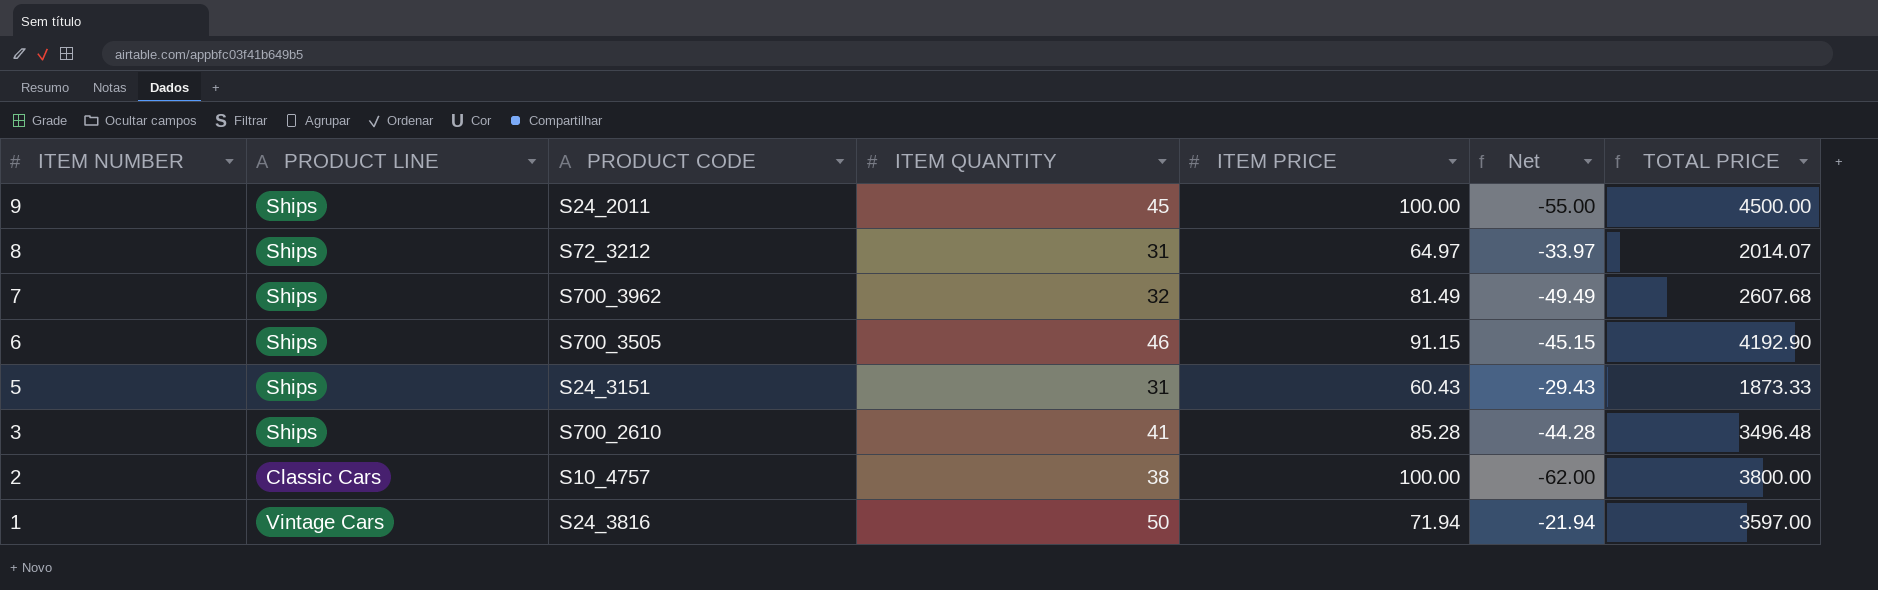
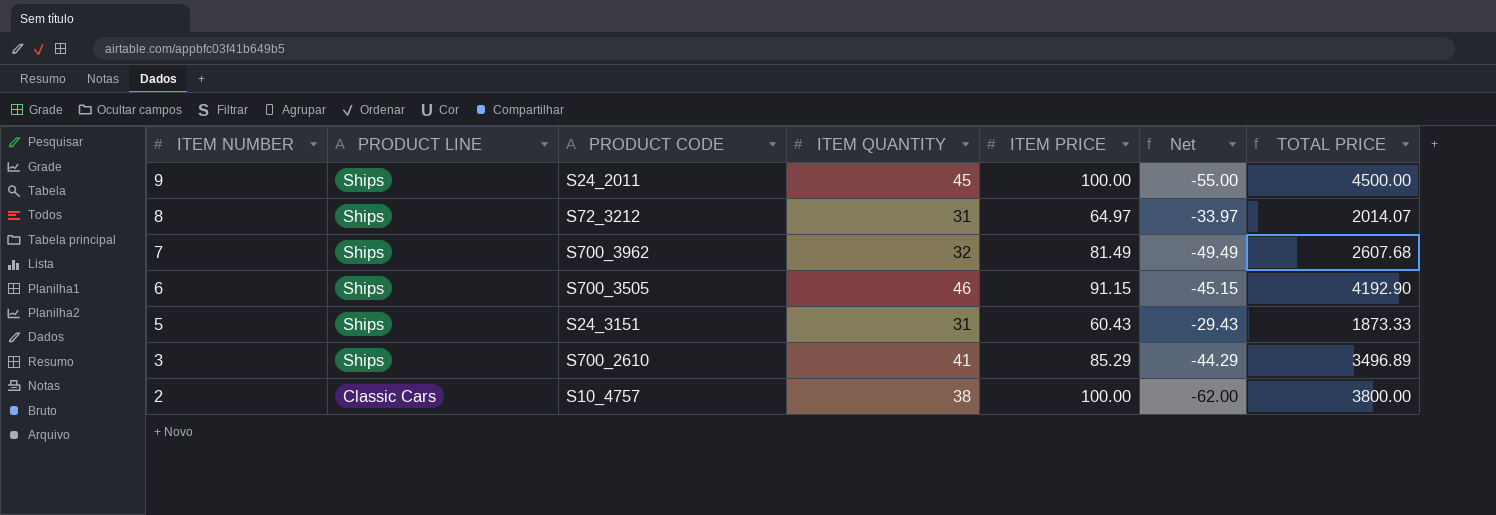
row 1: Vintage Cars | S24_3816 | 50 | 71.94 | -21.94 | 3597.00 -> none
3 | ITEM PRICE: 85.28 -> 85.29
3 | Net: -44.28 -> -44.29
3 | TOTAL PRICE: 3496.48 -> 3496.89

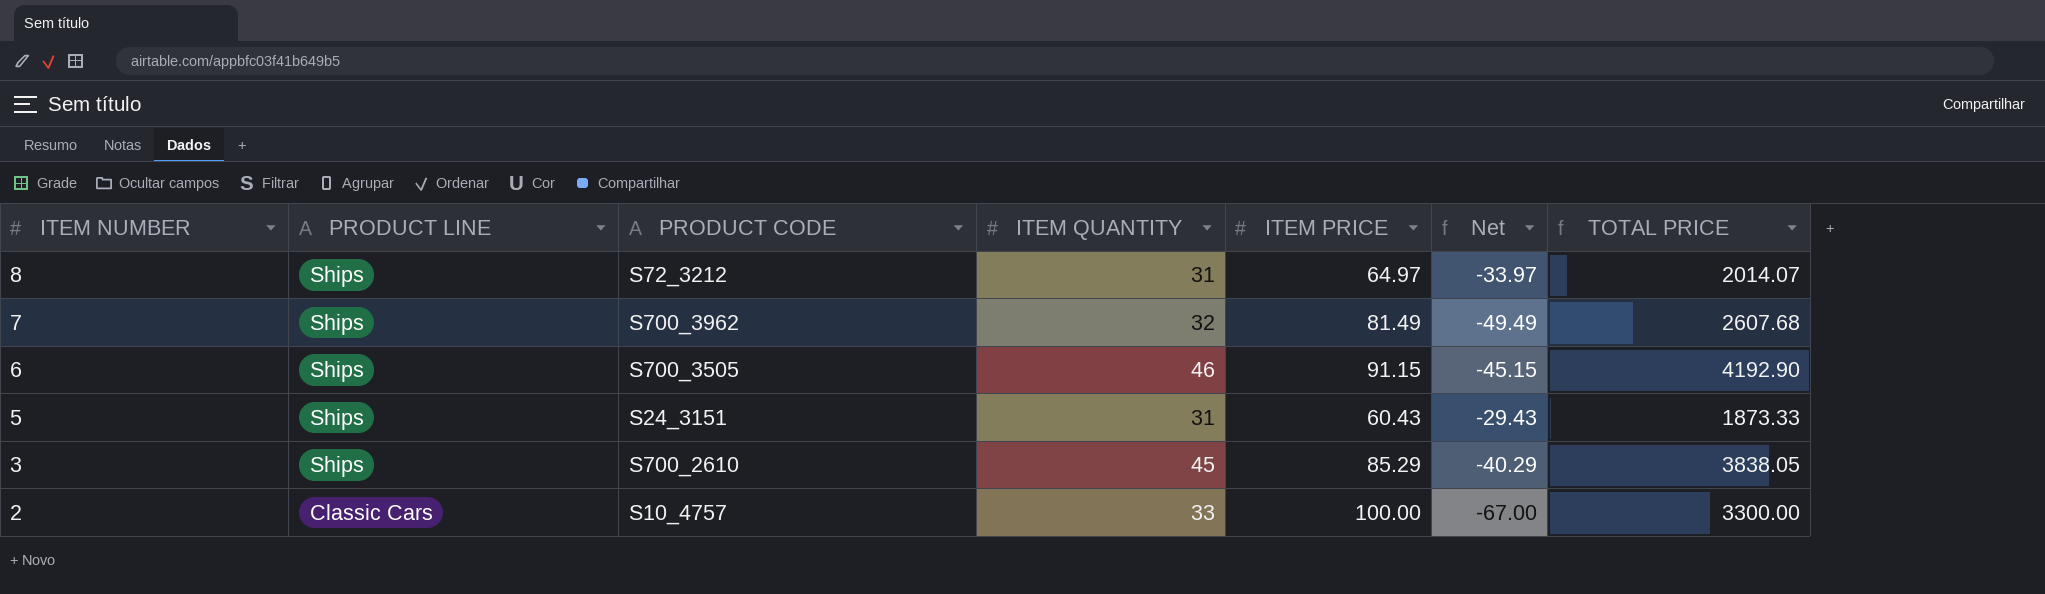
row 9: Ships | S24_2011 | 45 | 100.00 | -55.00 | 4500.00 -> none
3 | ITEM QUANTITY: 41 -> 45
3 | Net: -44.29 -> -40.29
3 | TOTAL PRICE: 3496.89 -> 3838.05
2 | ITEM QUANTITY: 38 -> 33
2 | Net: -62.00 -> -67.00
2 | TOTAL PRICE: 3800.00 -> 3300.00

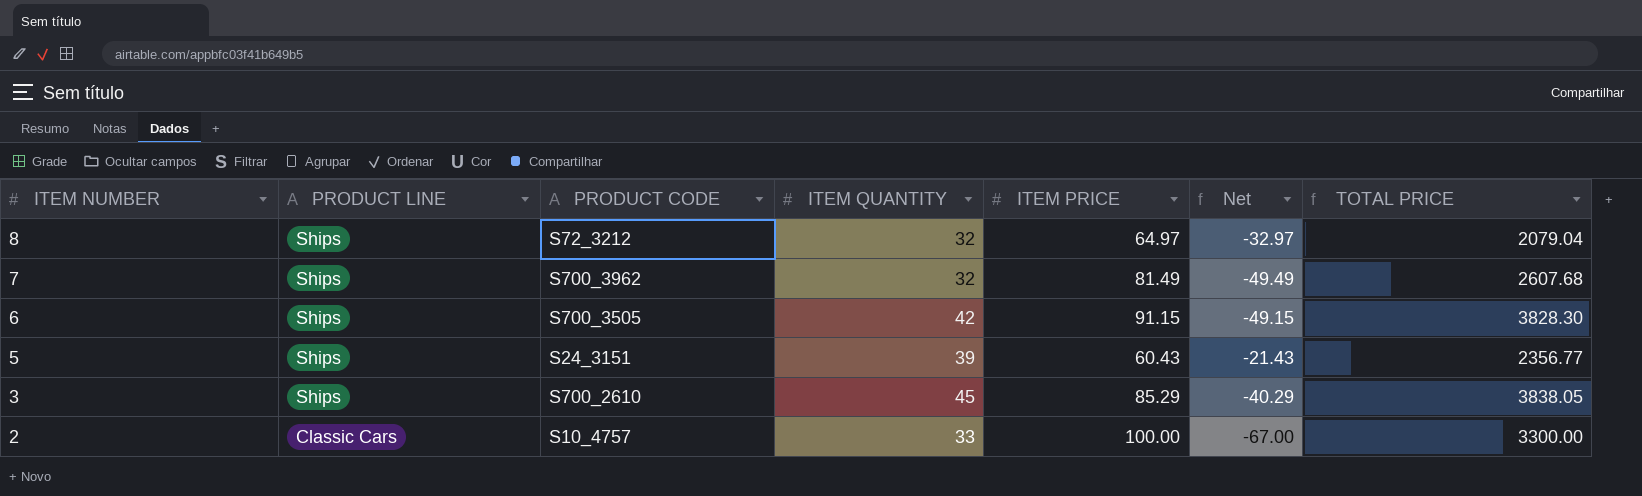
8 | ITEM QUANTITY: 31 -> 32
8 | Net: -33.97 -> -32.97
8 | TOTAL PRICE: 2014.07 -> 2079.04
6 | ITEM QUANTITY: 46 -> 42
6 | Net: -45.15 -> -49.15
6 | TOTAL PRICE: 4192.90 -> 3828.30
5 | ITEM QUANTITY: 31 -> 39
5 | Net: -29.43 -> -21.43
5 | TOTAL PRICE: 1873.33 -> 2356.77

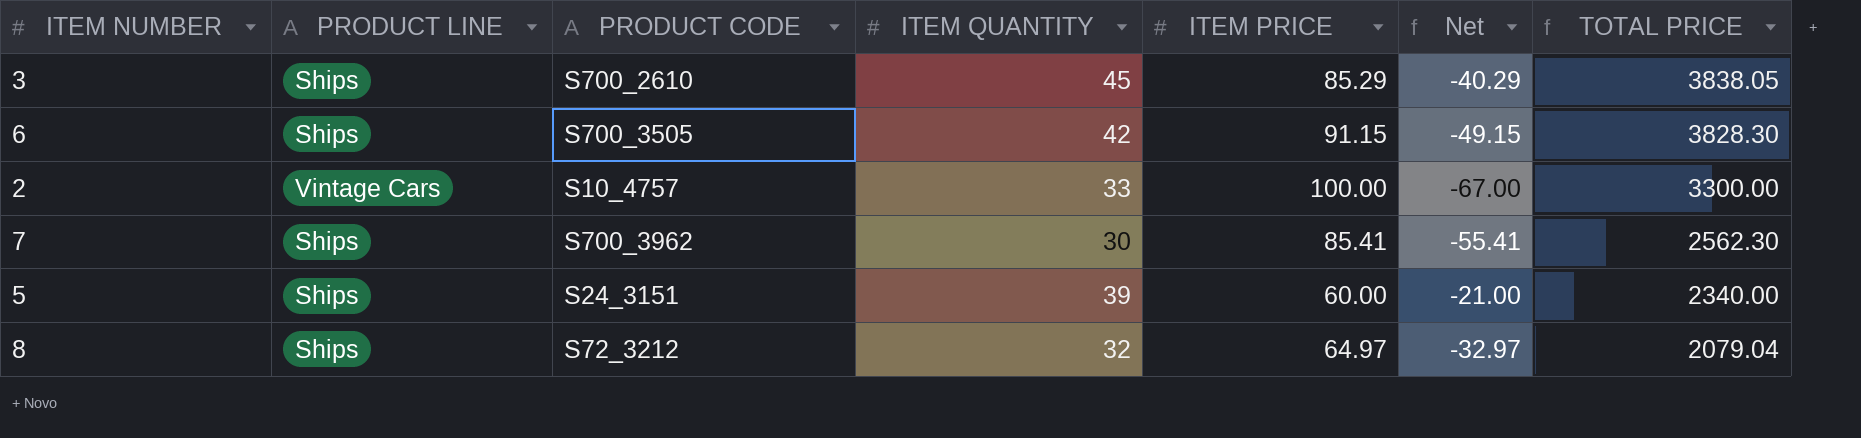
row order: ITEM NUMBER descending -> TOTAL PRICE descending
2 | PRODUCT LINE: Classic Cars -> Vintage Cars
7 | ITEM QUANTITY: 32 -> 30
7 | ITEM PRICE: 81.49 -> 85.41
7 | Net: -49.49 -> -55.41
7 | TOTAL PRICE: 2607.68 -> 2562.30
5 | ITEM PRICE: 60.43 -> 60.00
5 | Net: -21.43 -> -21.00
5 | TOTAL PRICE: 2356.77 -> 2340.00

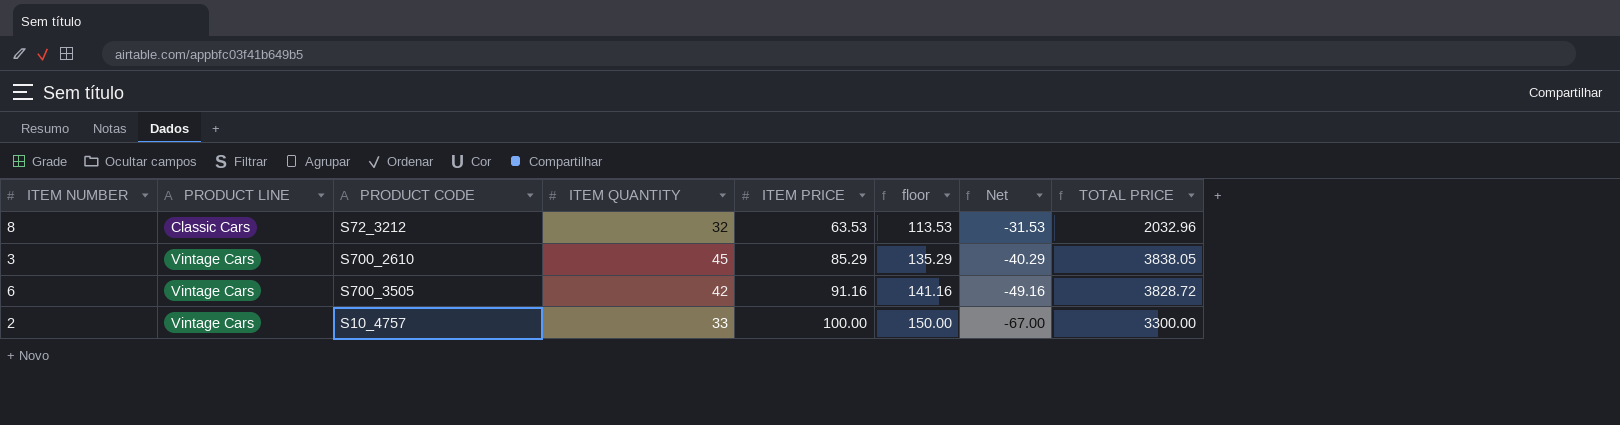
row order: TOTAL PRICE descending -> PRODUCT LINE ascending
column floor | formula: none -> [ITEM PRICE] + 50
row 7: Ships | S700_3962 | 30 | 85.41 | -55.41 | 2562.30 -> none
row 5: Ships | S24_3151 | 39 | 60.00 | -21.00 | 2340.00 -> none
8 | PRODUCT LINE: Ships -> Classic Cars
8 | ITEM PRICE: 64.97 -> 63.53
8 | Net: -32.97 -> -31.53
8 | TOTAL PRICE: 2079.04 -> 2032.96
3 | PRODUCT LINE: Ships -> Vintage Cars
6 | PRODUCT LINE: Ships -> Vintage Cars
6 | ITEM PRICE: 91.15 -> 91.16
6 | Net: -49.15 -> -49.16
6 | TOTAL PRICE: 3828.30 -> 3828.72

